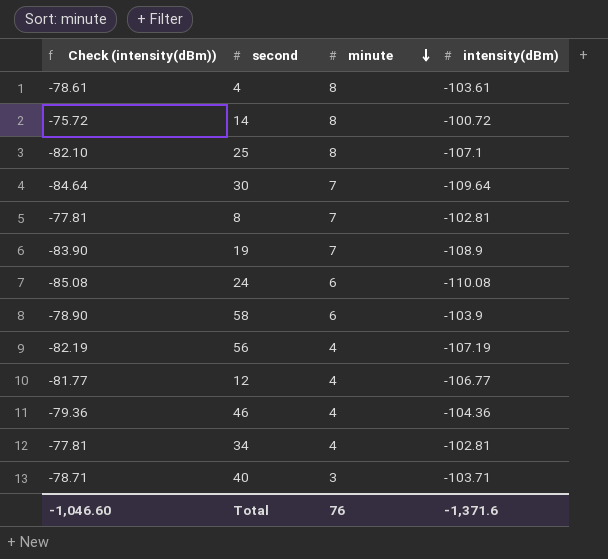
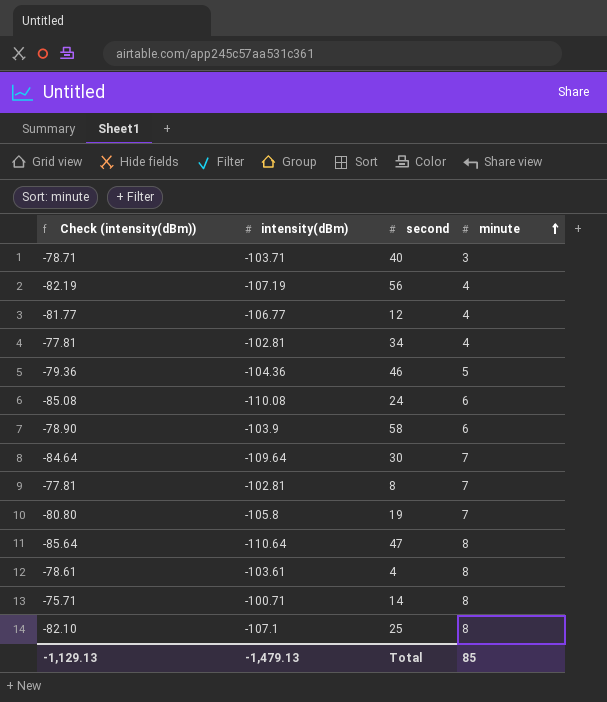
row order: minute descending -> minute ascending
column intensity(dBm) | position: 4 -> 2
46 | minute: 4 -> 5
19 | Check (intensity(dBm)): -83.90 -> -80.80
19 | intensity(dBm): -108.9 -> -105.8
row 47: none -> -85.64 | -110.64 | 8
14 | Check (intensity(dBm)): -75.72 -> -75.71
14 | intensity(dBm): -100.72 -> -100.71
Total | Check (intensity(dBm)): -1,046.60 -> -1,129.13
Total | intensity(dBm): -1,371.6 -> -1,479.13
Total | minute: 76 -> 85

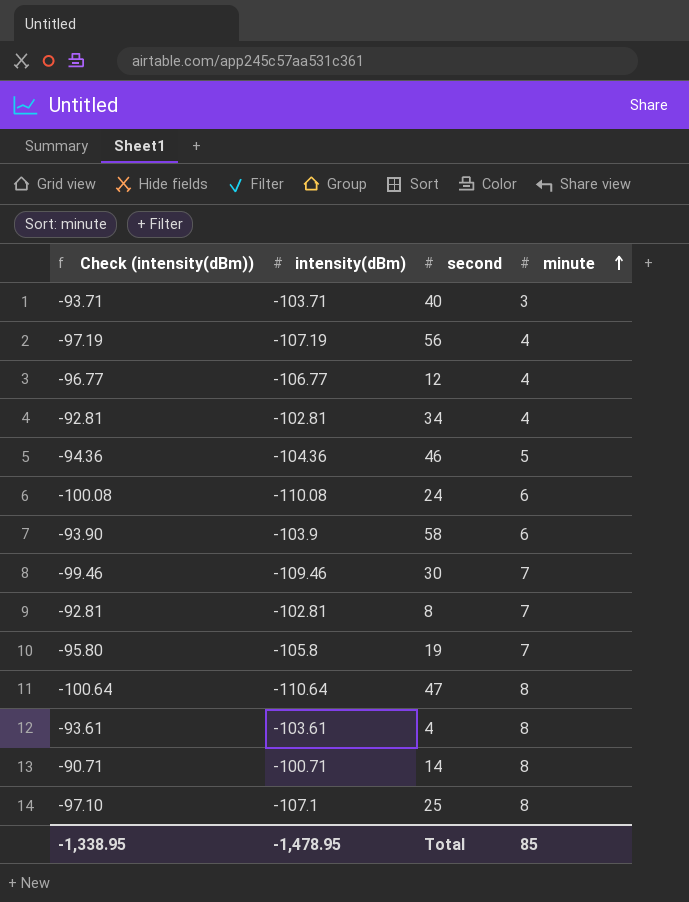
column Check (intensity(dBm)) | formula: [intensity(dBm)] + 25 -> [intensity(dBm)] + 10
30 | intensity(dBm): -109.64 -> -109.46
Total | Check (intensity(dBm)): -1,129.13 -> -1,338.95
Total | intensity(dBm): -1,479.13 -> -1,478.95

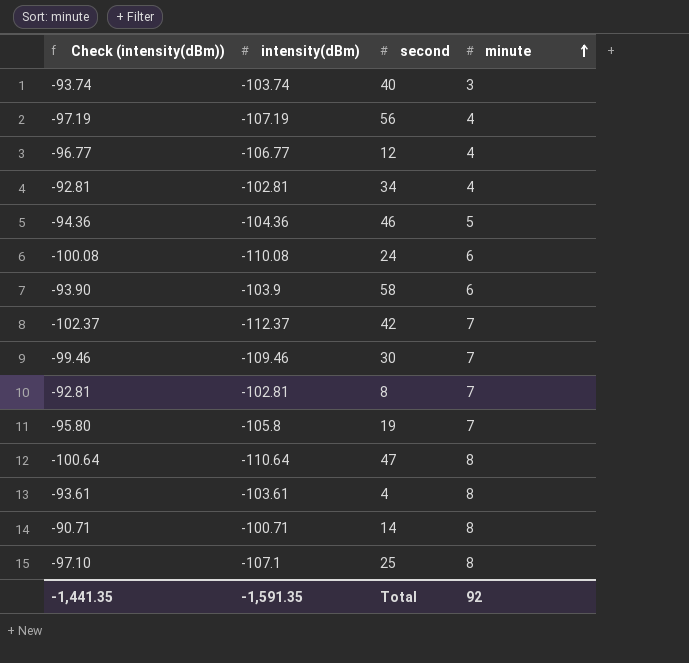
40 | Check (intensity(dBm)): -93.71 -> -93.74
40 | intensity(dBm): -103.71 -> -103.74
row 42: none -> -102.37 | -112.37 | 7
Total | Check (intensity(dBm)): -1,338.95 -> -1,441.35
Total | intensity(dBm): -1,478.95 -> -1,591.35
Total | minute: 85 -> 92

